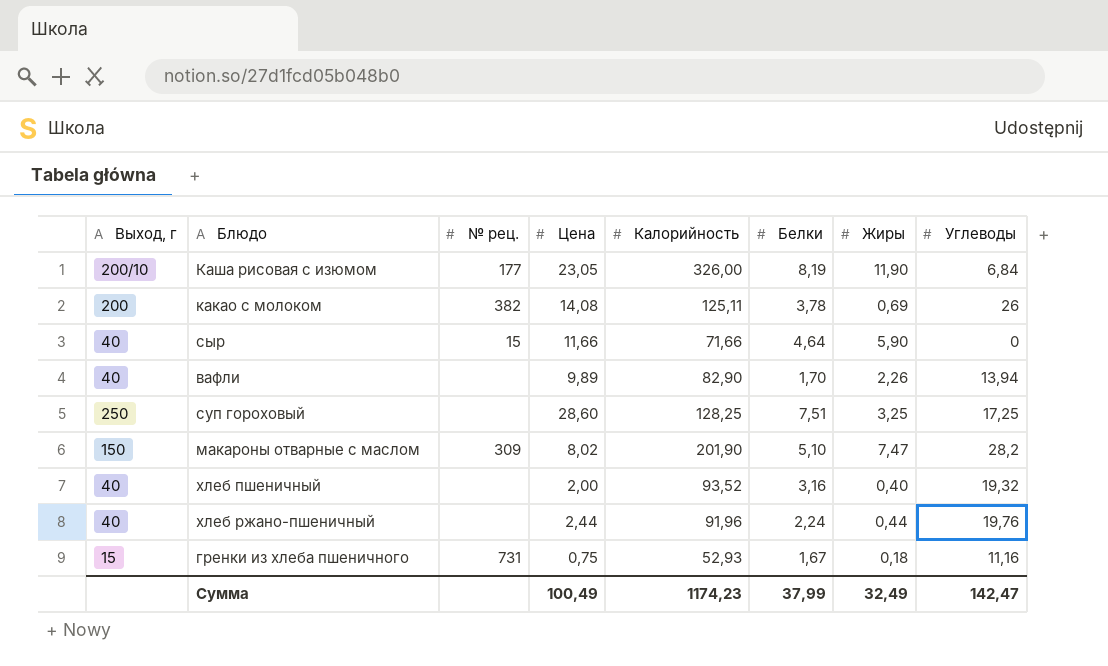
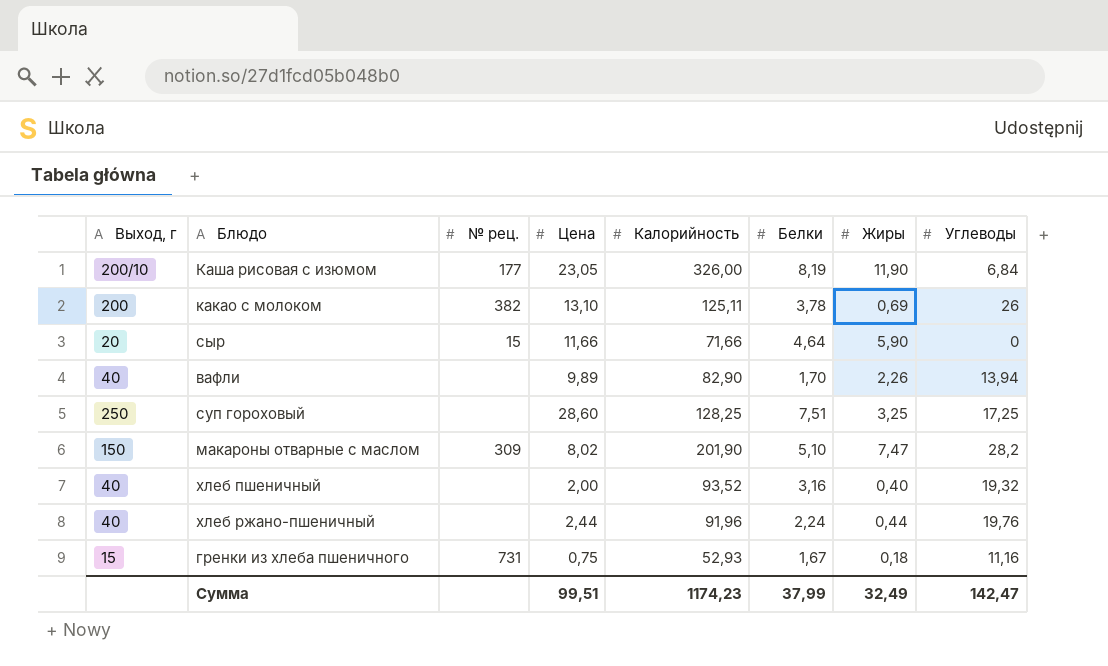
какао с молоком | Цена: 14,08 -> 13,10
сыр | Выход, г: 40 -> 20
Сумма | Цена: 100,49 -> 99,51

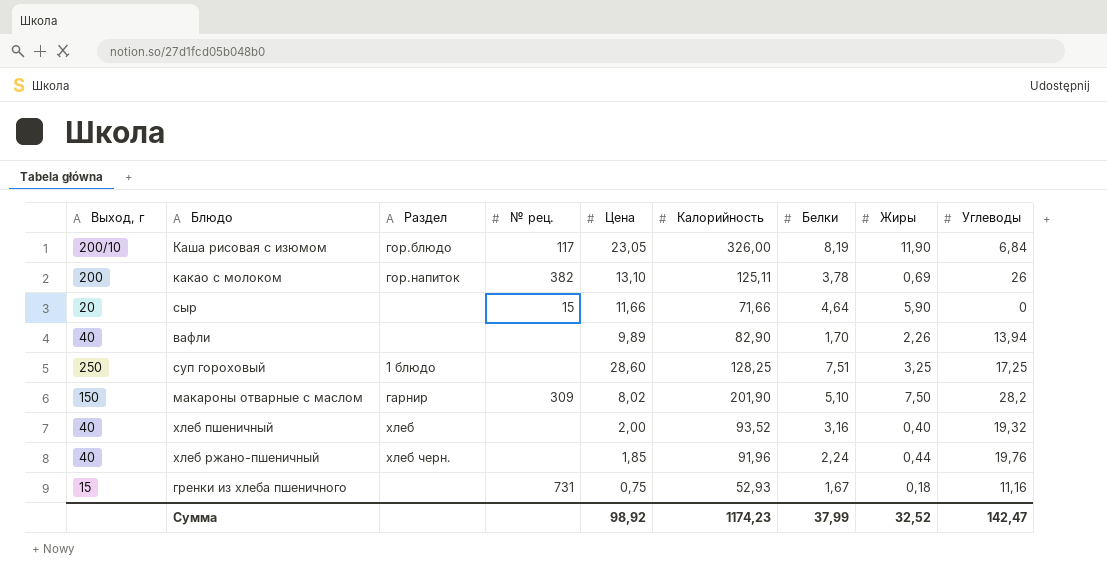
column Раздел | position: none -> 3
Каша рисовая с изюмом | № рец.: 177 -> 117
макароны отварные с маслом | Жиры: 7,47 -> 7,50
хлеб ржано-пшеничный | Цена: 2,44 -> 1,85
Сумма | Цена: 99,51 -> 98,92
Сумма | Жиры: 32,49 -> 32,52

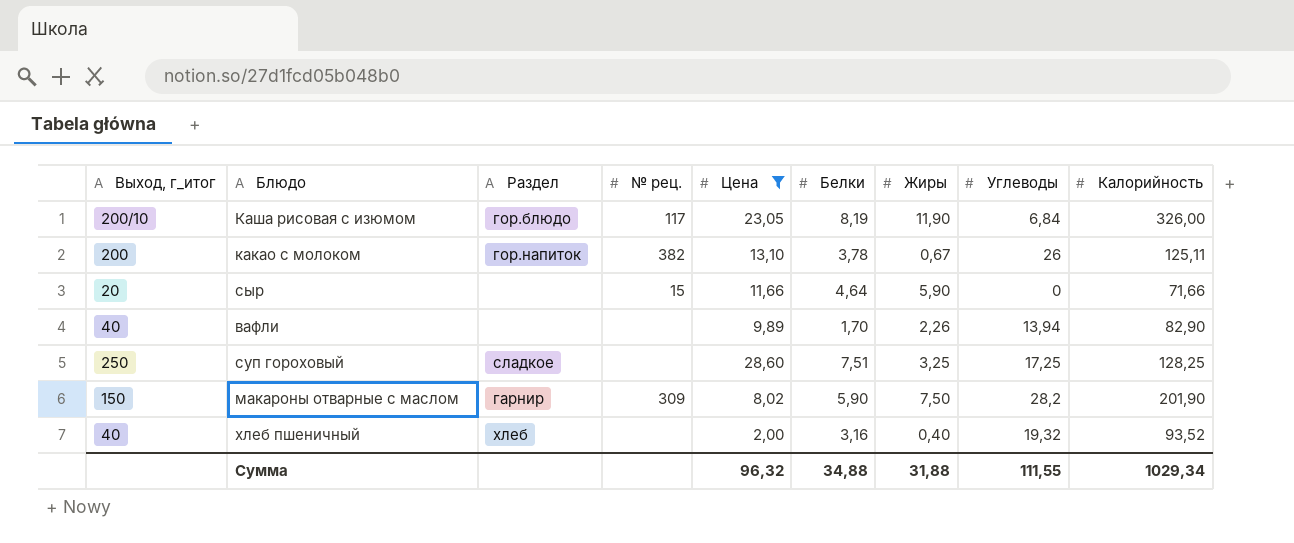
filter: none -> Цена >= 2,00
column name: Выход, г -> Выход, г_итог
column Калорийность | position: 6 -> 9
какао с молоком | Жиры: 0,69 -> 0,67
суп гороховый | Раздел: 1 блюдо -> сладкое
макароны отварные с маслом | Белки: 5,10 -> 5,90
Сумма | Цена: 98,92 -> 96,32
Сумма | Белки: 37,99 -> 34,88
Сумма | Жиры: 32,52 -> 31,88
Сумма | Углеводы: 142,47 -> 111,55
Сумма | Калорийность: 1174,23 -> 1029,34

